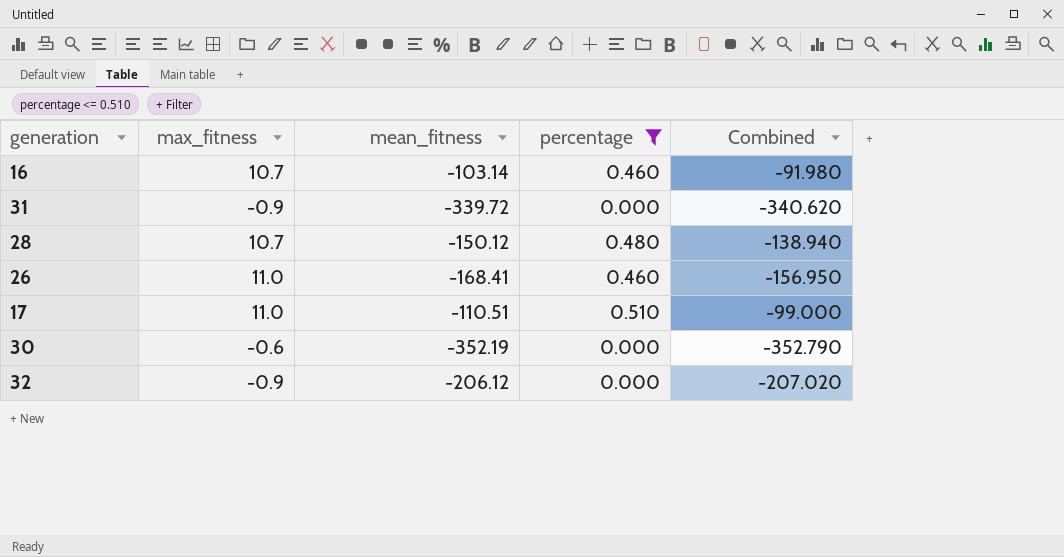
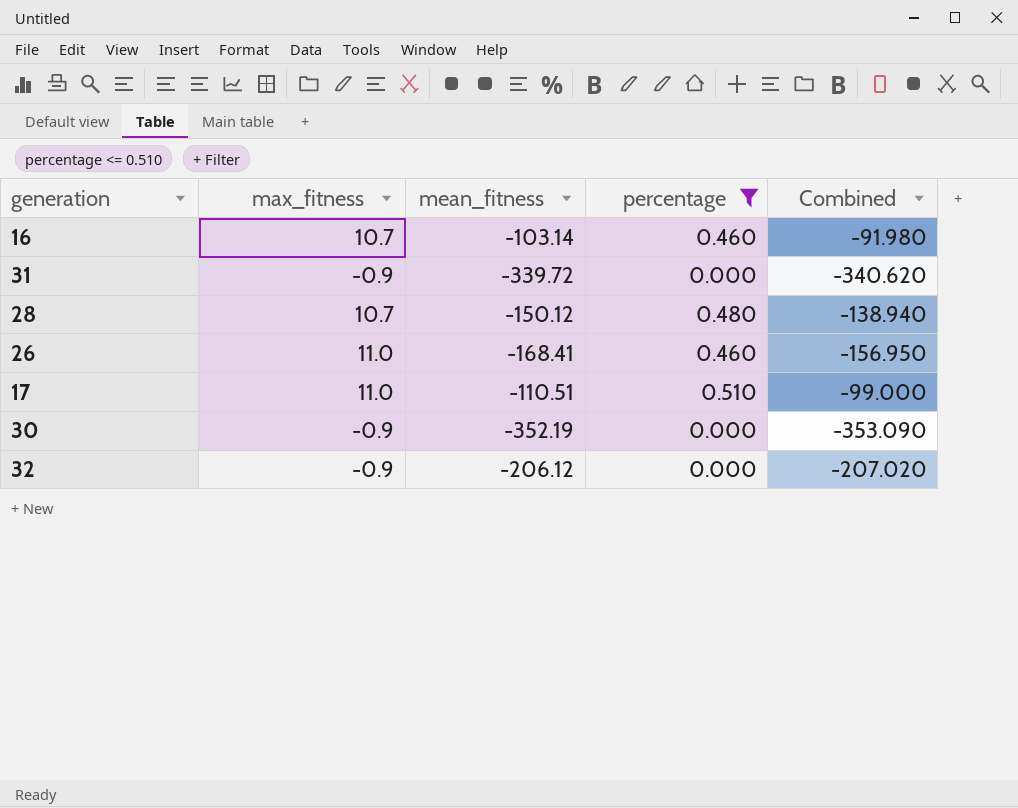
30 | max_fitness: -0.6 -> -0.9
30 | Combined: -352.790 -> -353.090

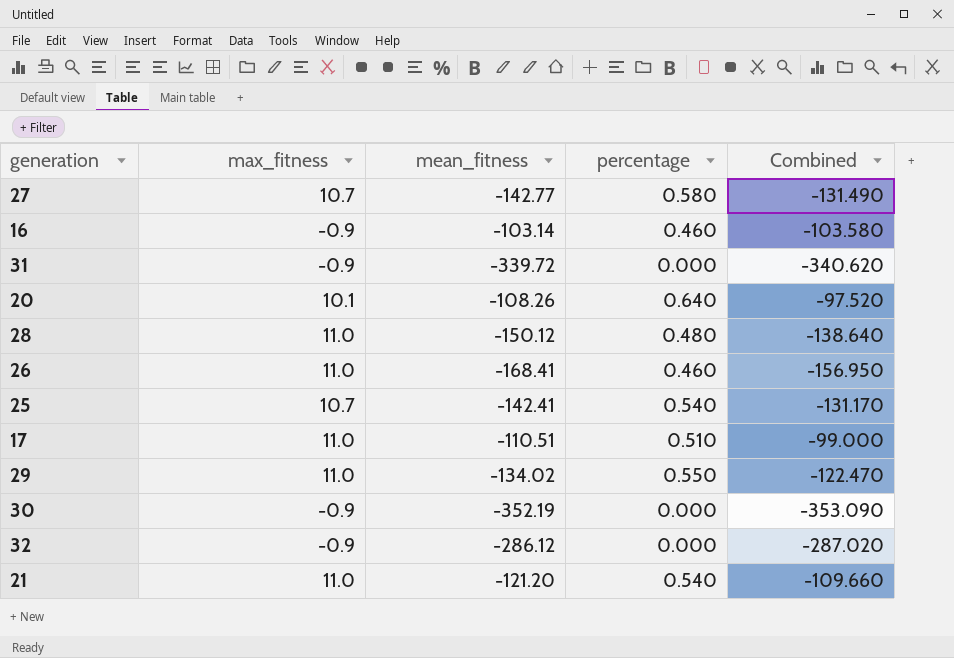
filter: percentage <= 0.510 -> none
16 | max_fitness: 10.7 -> -0.9
16 | Combined: -91.980 -> -103.580
28 | max_fitness: 10.7 -> 11.0
28 | Combined: -138.940 -> -138.640
32 | mean_fitness: -206.12 -> -286.12
32 | Combined: -207.020 -> -287.020

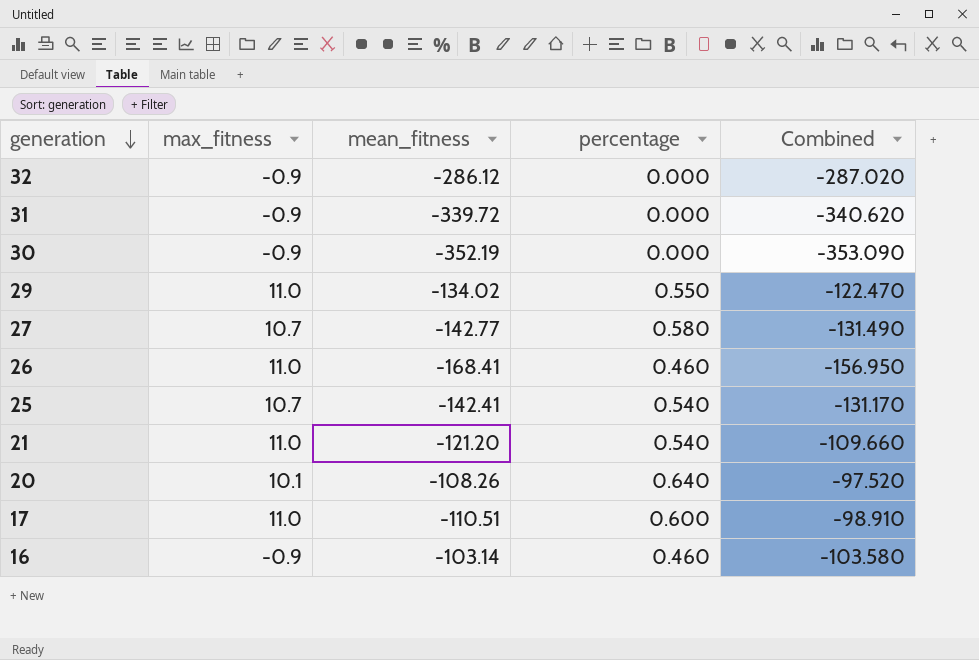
row order: none -> generation descending
row 28: 11.0 | -150.12 | 0.480 | -138.640 -> none
17 | percentage: 0.510 -> 0.600
17 | Combined: -99.000 -> -98.910

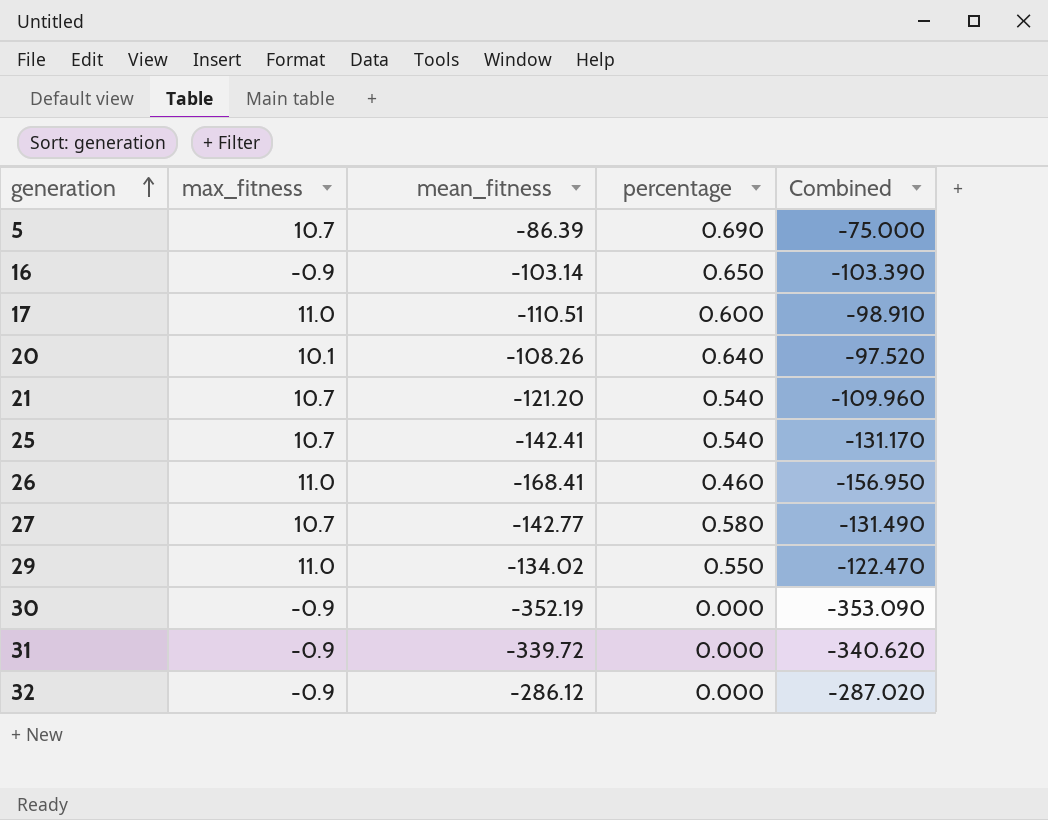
row order: generation descending -> generation ascending
row 5: none -> 10.7 | -86.39 | 0.690 | -75.000
16 | percentage: 0.460 -> 0.650
16 | Combined: -103.580 -> -103.390
21 | max_fitness: 11.0 -> 10.7
21 | Combined: -109.660 -> -109.960

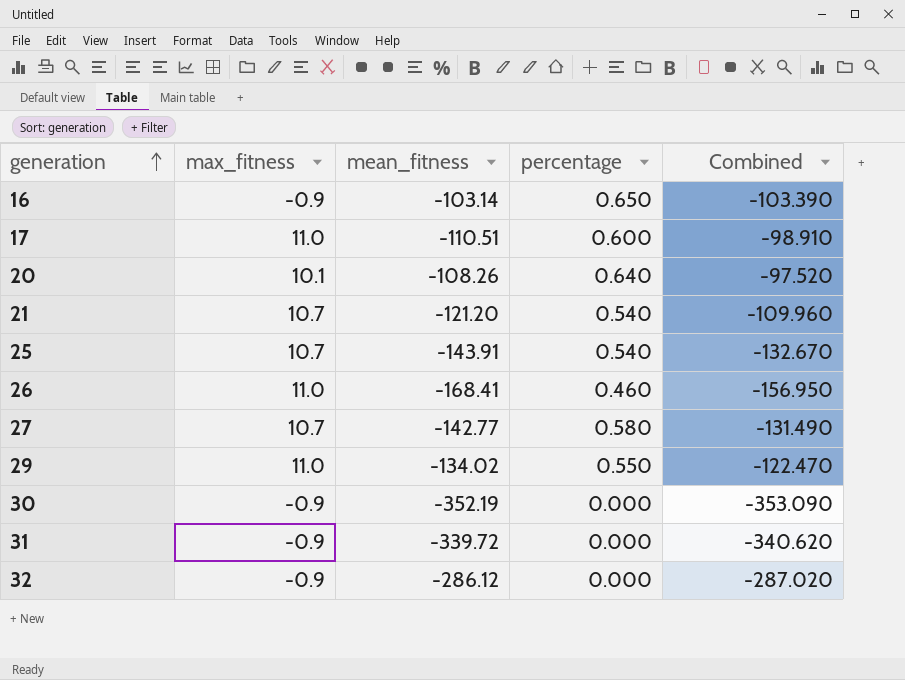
row 5: 10.7 | -86.39 | 0.690 | -75.000 -> none
25 | mean_fitness: -142.41 -> -143.91
25 | Combined: -131.170 -> -132.670

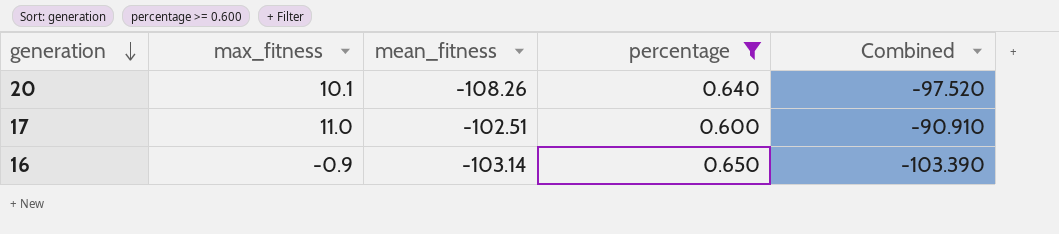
filter: none -> percentage >= 0.600
row order: generation ascending -> generation descending
17 | mean_fitness: -110.51 -> -102.51
17 | Combined: -98.910 -> -90.910

